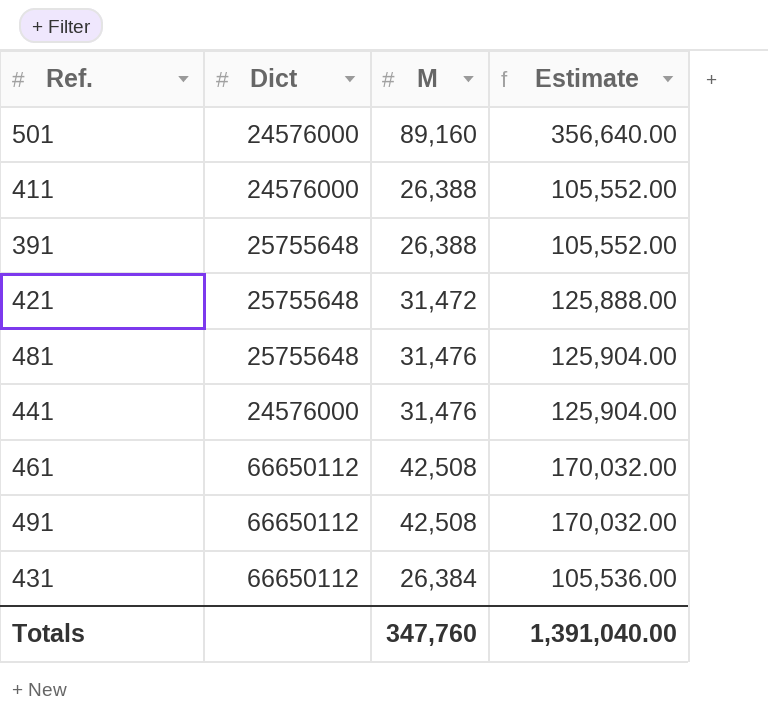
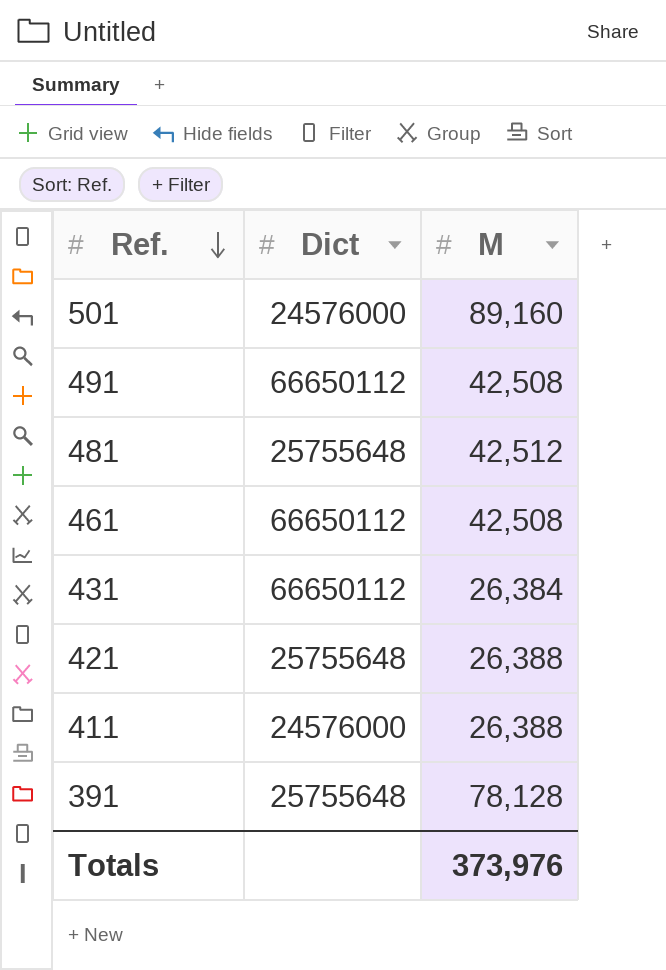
row order: none -> Ref. descending
column Estimate | formula: [M] * 4 -> none
row 441: 24576000 | 31,476 | 125,904.00 -> none
481 | M: 31,476 -> 42,512
421 | M: 31,472 -> 26,388
391 | M: 26,388 -> 78,128
Totals | M: 347,760 -> 373,976

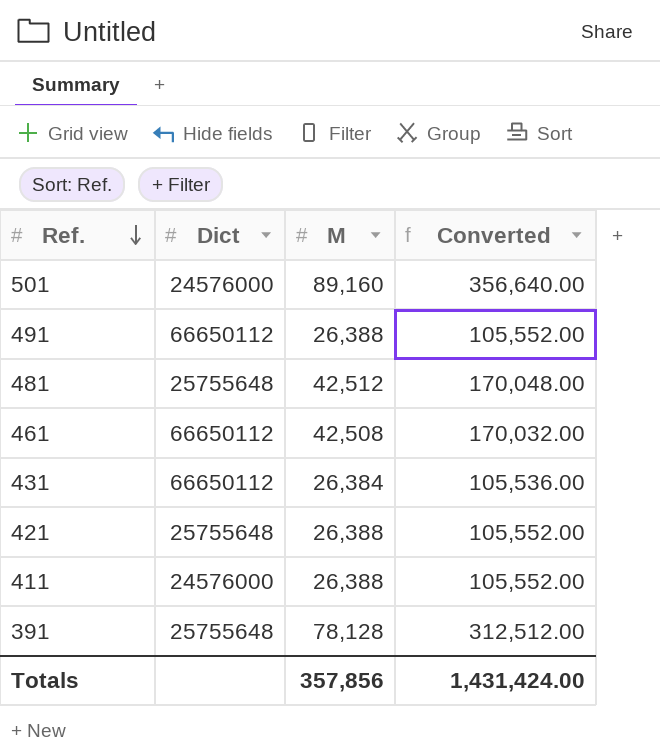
column Converted | formula: none -> [M] * 4
491 | M: 42,508 -> 26,388
Totals | M: 373,976 -> 357,856

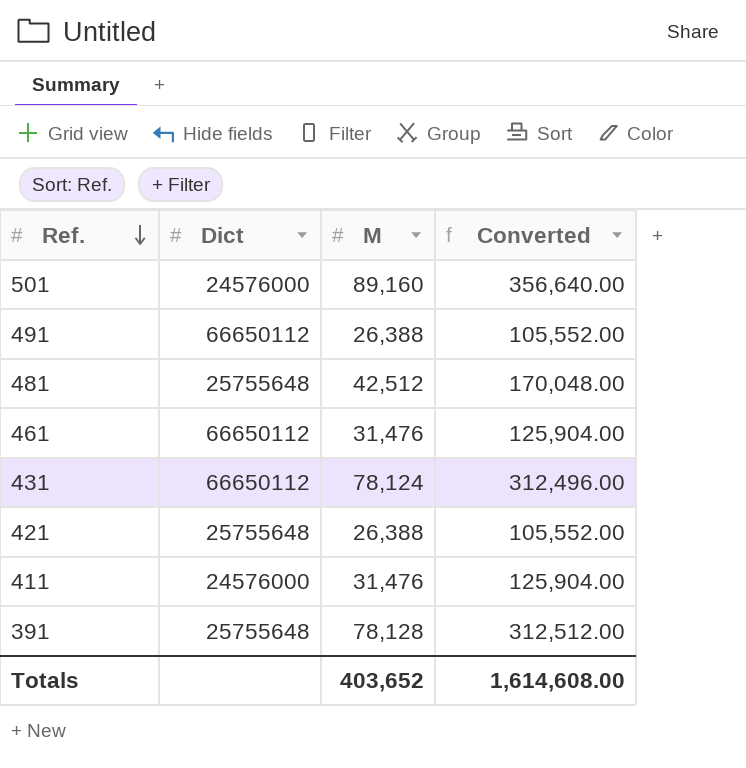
461 | M: 42,508 -> 31,476
461 | Converted: 170,032.00 -> 125,904.00
431 | M: 26,384 -> 78,124
431 | Converted: 105,536.00 -> 312,496.00
411 | M: 26,388 -> 31,476
411 | Converted: 105,552.00 -> 125,904.00
Totals | M: 357,856 -> 403,652
Totals | Converted: 1,431,424.00 -> 1,614,608.00

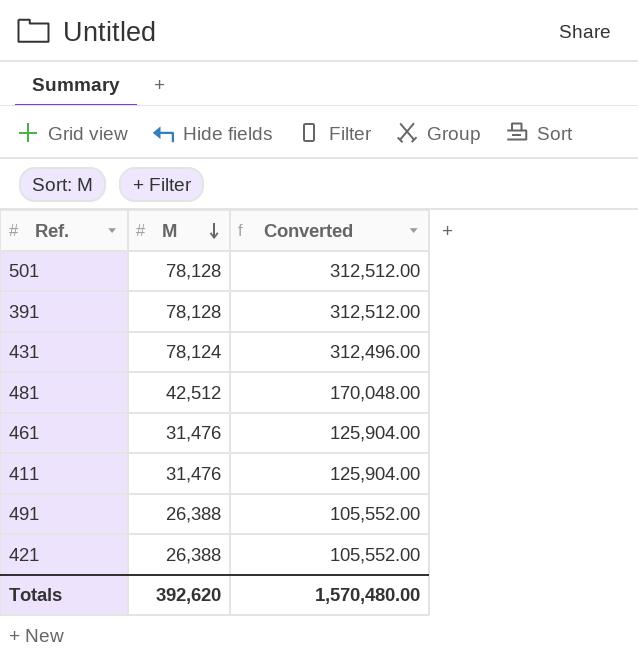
row order: Ref. descending -> M descending
column Dict | position: 2 -> none
501 | M: 89,160 -> 78,128
501 | Converted: 356,640.00 -> 312,512.00
Totals | M: 403,652 -> 392,620
Totals | Converted: 1,614,608.00 -> 1,570,480.00

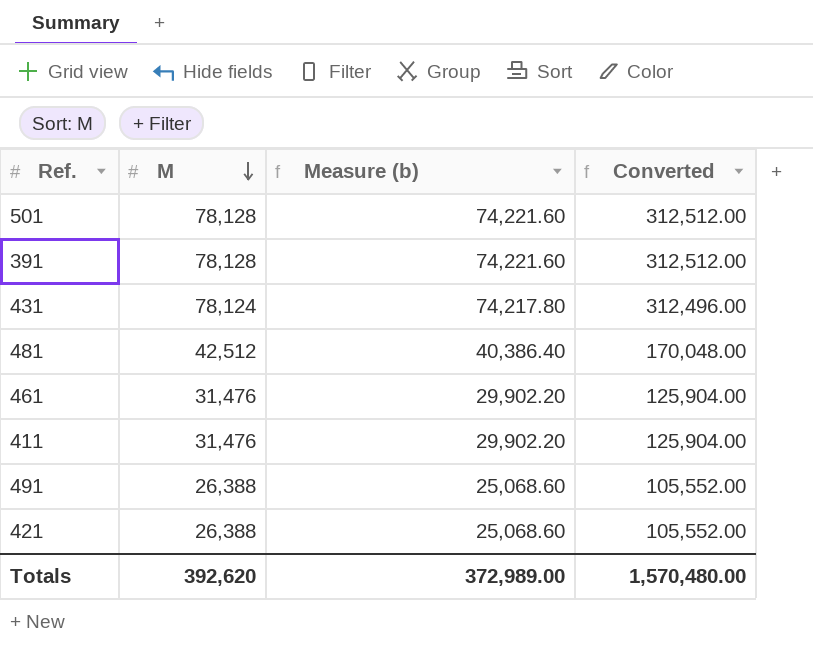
column Measure (b) | formula: none -> [M] * 0.95

